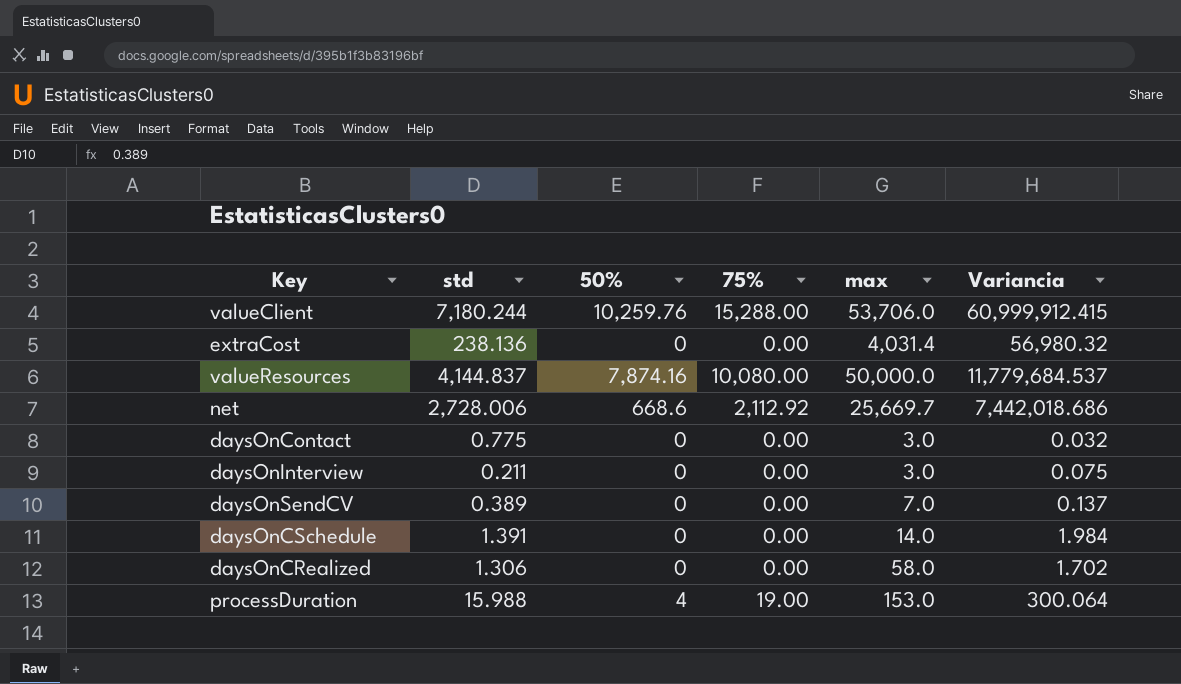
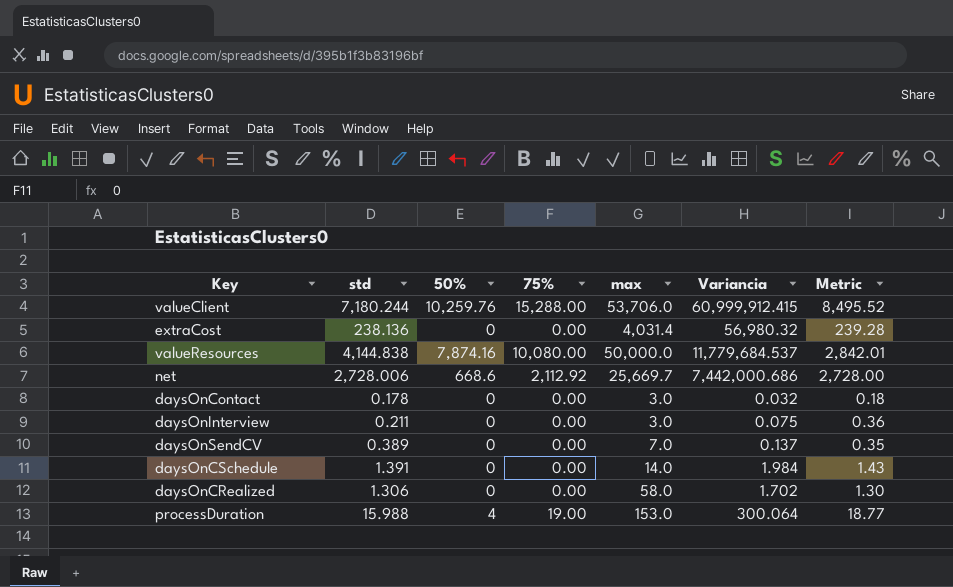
column Metric | formula: none -> [Variancia] / [std]
valueResources | std: 4,144.837 -> 4,144.838
net | Variancia: 7,442,018.686 -> 7,442,000.686
daysOnContact | std: 0.775 -> 0.178

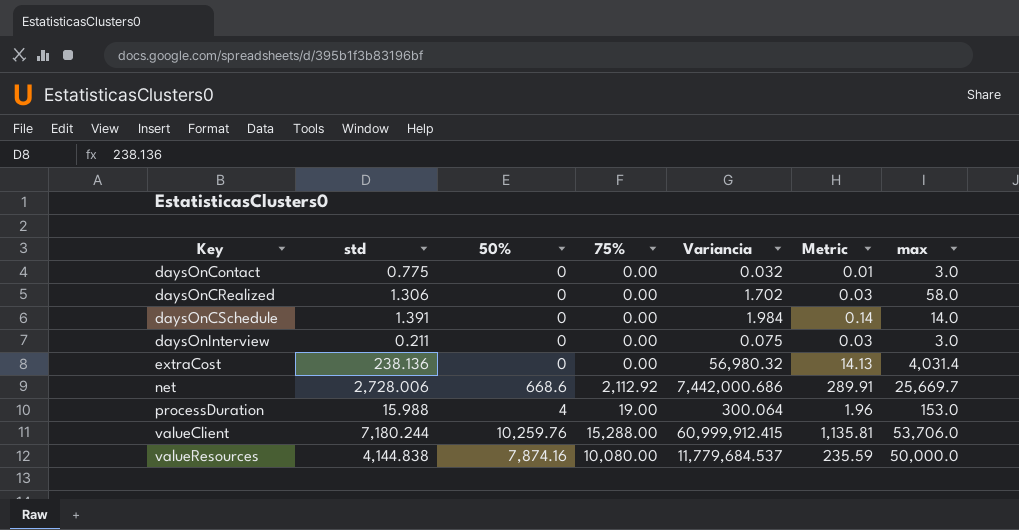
row order: none -> Key ascending
column Metric | formula: [Variancia] / [std] -> [Variancia] / [max]
column max | position: 5 -> 7
row daysOnSendCV: 0.389 | 0 | 0.00 | 7.0 | 0.137 | 0.35 -> none
daysOnContact | std: 0.178 -> 0.775

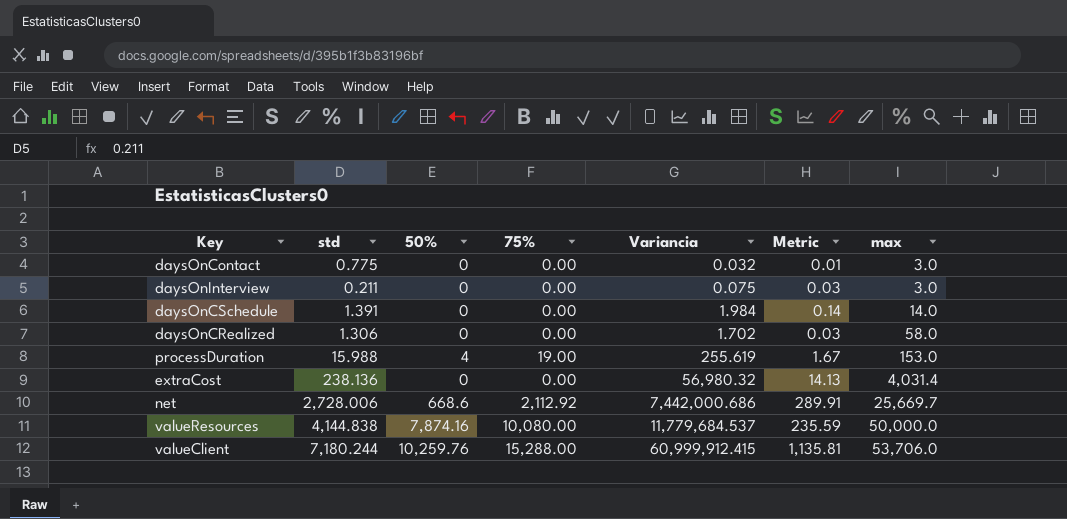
row order: Key ascending -> max ascending
processDuration | Variancia: 300.064 -> 255.619
processDuration | Metric: 1.96 -> 1.67

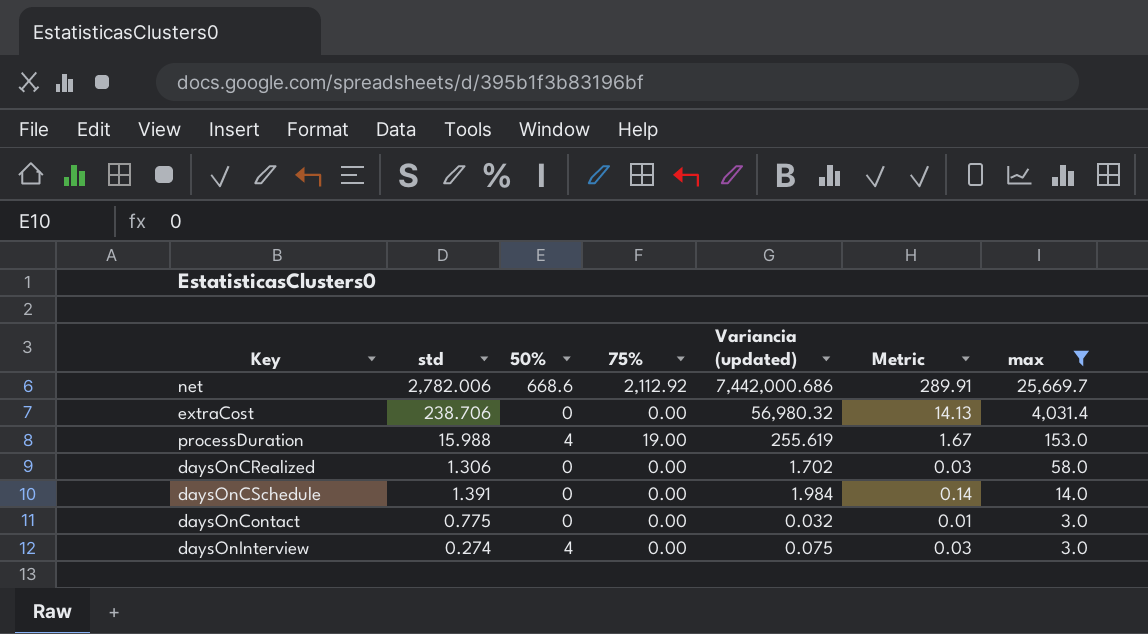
filter: none -> max <= 25,669.7
row order: max ascending -> max descending
column name: Variancia -> Variancia (updated)
net | std: 2,728.006 -> 2,782.006
extraCost | std: 238.136 -> 238.706
daysOnInterview | std: 0.211 -> 0.274
daysOnInterview | 50%: 0 -> 4

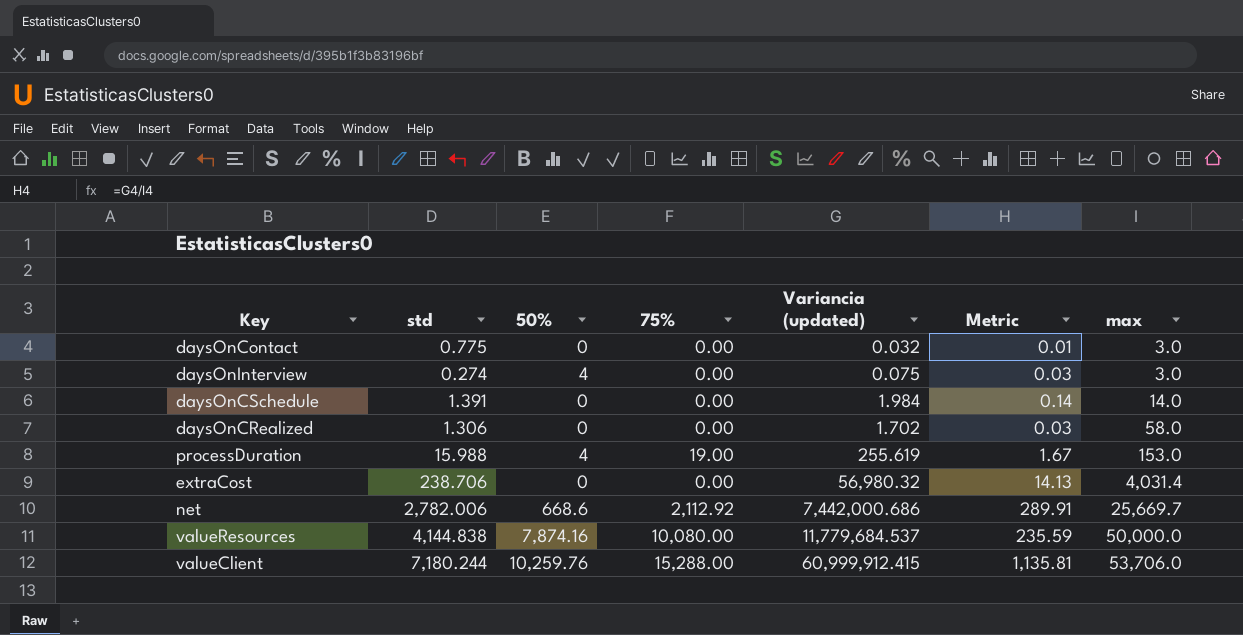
filter: max <= 25,669.7 -> none
row order: max descending -> max ascending

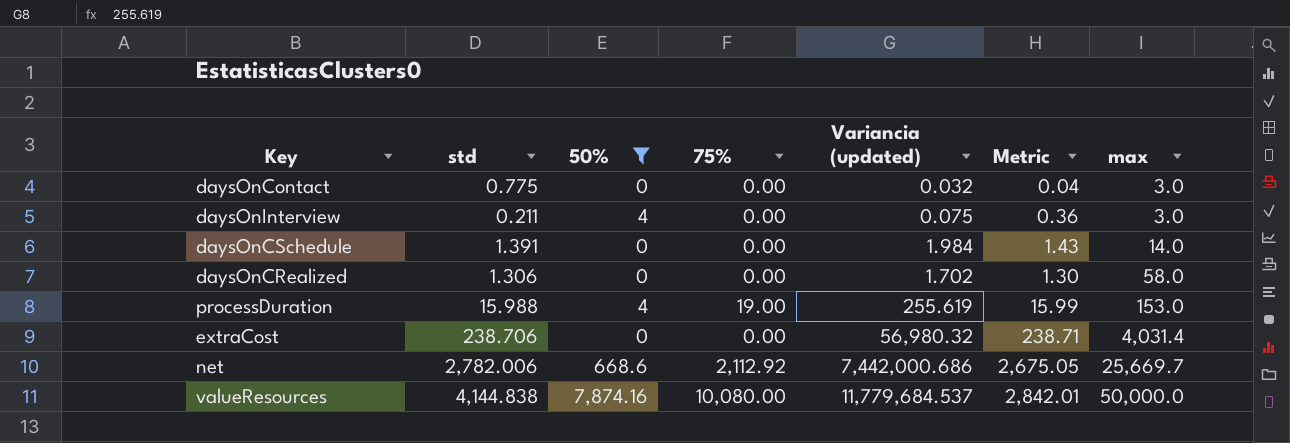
filter: none -> 50% != 10,259.76
column Metric | formula: [Variancia (updated)] / [max] -> [Variancia (updated)] / [std]
daysOnInterview | std: 0.274 -> 0.211

